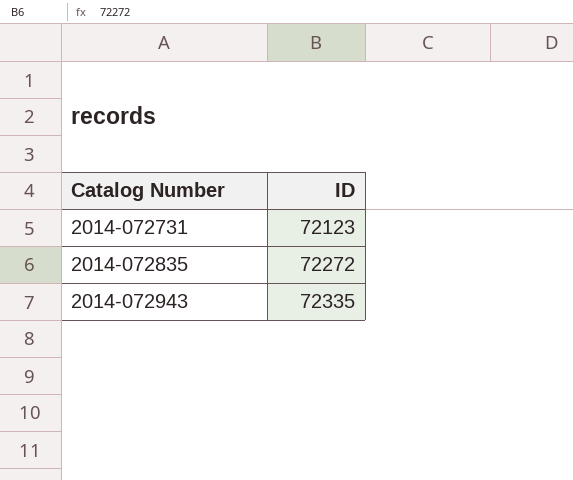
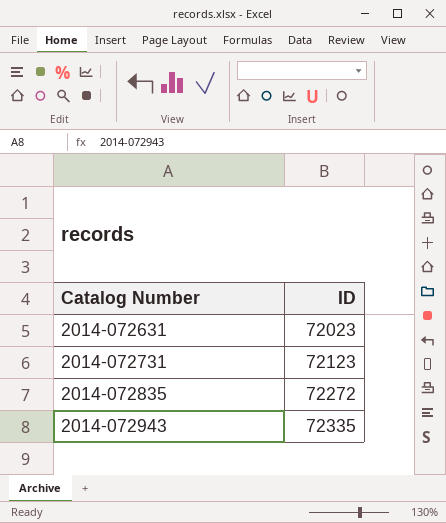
row 2014-072631: none -> 72023

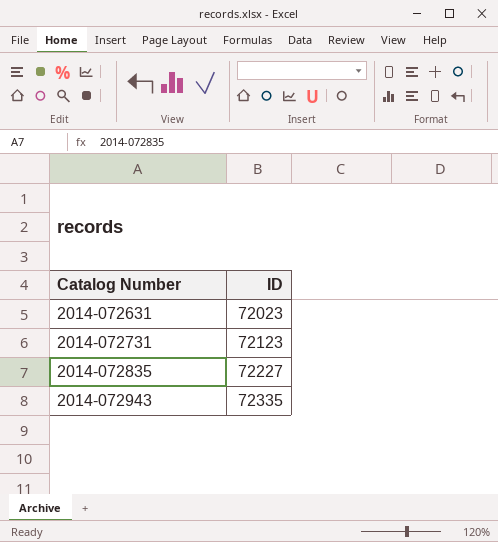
2014-072835 | ID: 72272 -> 72227

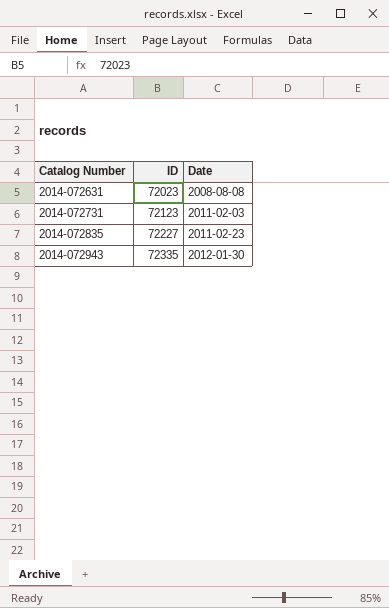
column Date | position: none -> 3

